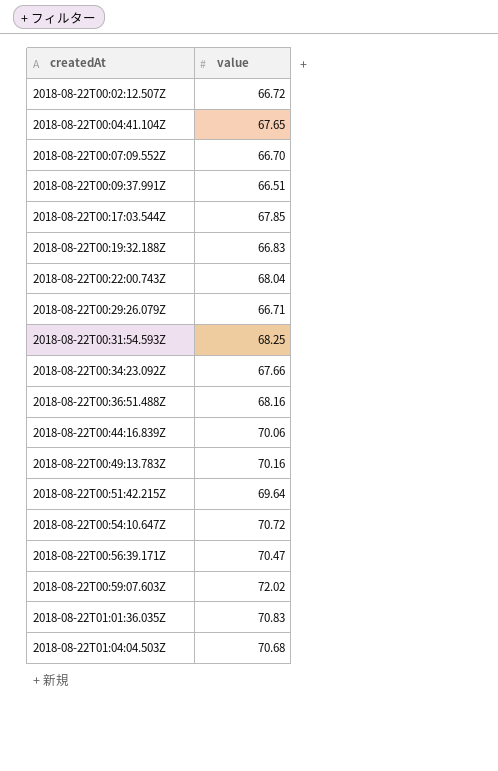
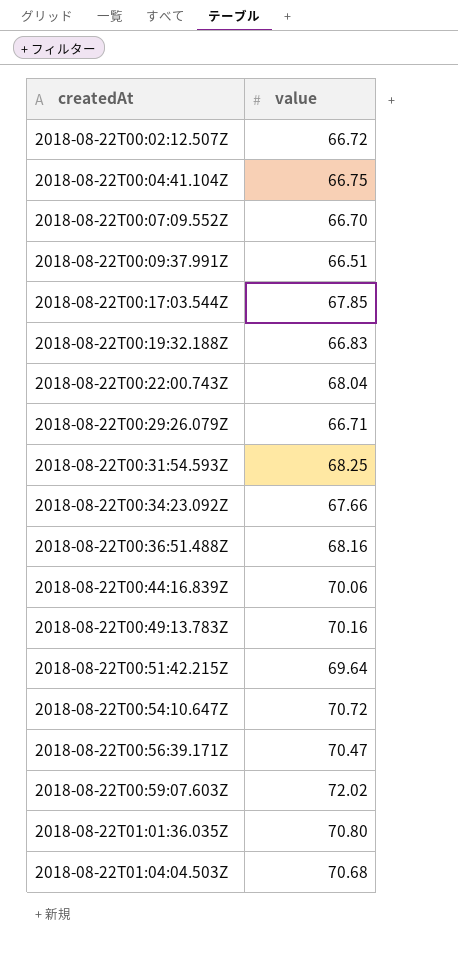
2018-08-22T00:04:41.104Z | value: 67.65 -> 66.75
2018-08-22T01:01:36.035Z | value: 70.83 -> 70.80

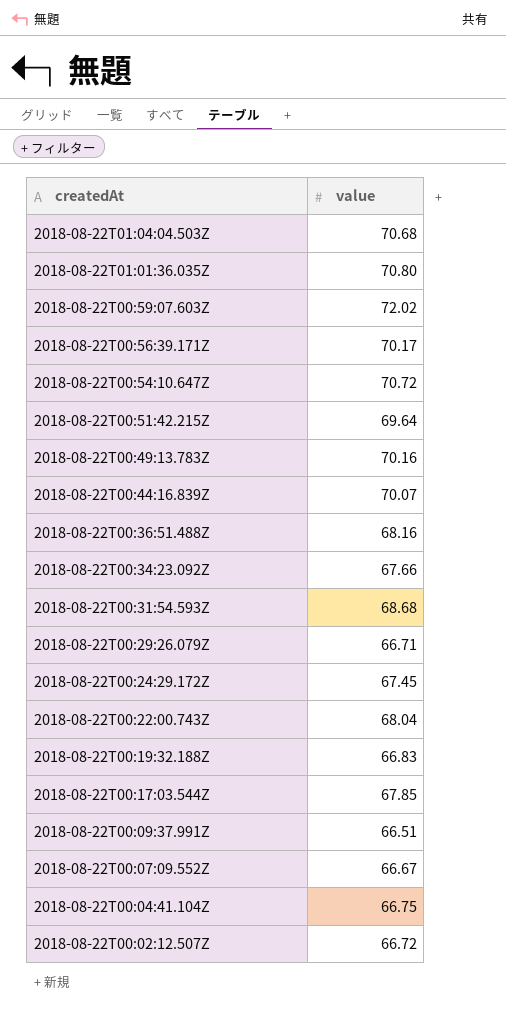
row order: createdAt ascending -> createdAt descending
2018-08-22T00:56:39.171Z | value: 70.47 -> 70.17
2018-08-22T00:44:16.839Z | value: 70.06 -> 70.07
2018-08-22T00:31:54.593Z | value: 68.25 -> 68.68
row 2018-08-22T00:24:29.172Z: none -> 67.45
2018-08-22T00:07:09.552Z | value: 66.70 -> 66.67

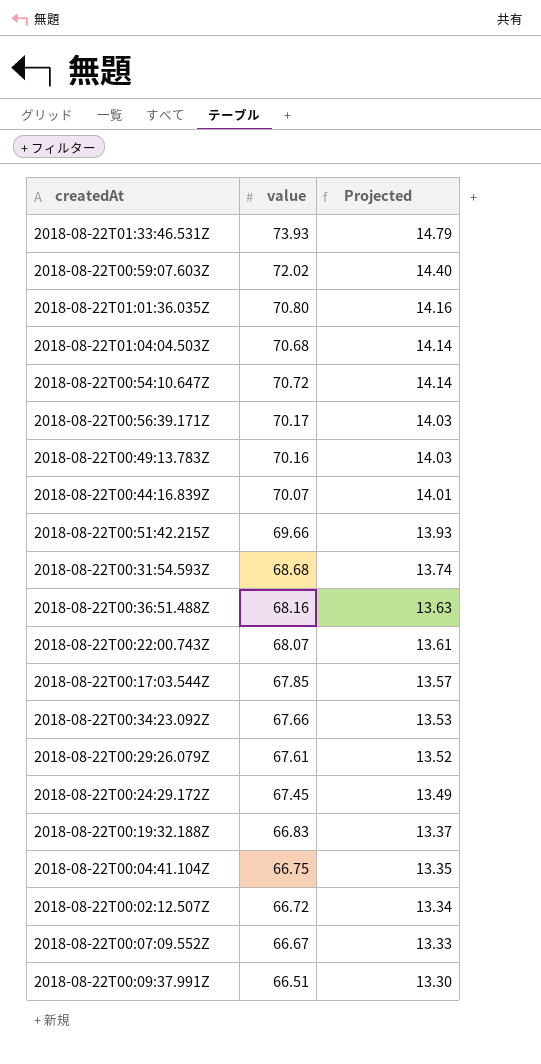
row order: createdAt descending -> Projected descending
column Projected | formula: none -> [value] * 0.2
row 2018-08-22T01:33:46.531Z: none -> 73.93 | 14.79
2018-08-22T00:51:42.215Z | value: 69.64 -> 69.66
2018-08-22T00:22:00.743Z | value: 68.04 -> 68.07
2018-08-22T00:29:26.079Z | value: 66.71 -> 67.61

